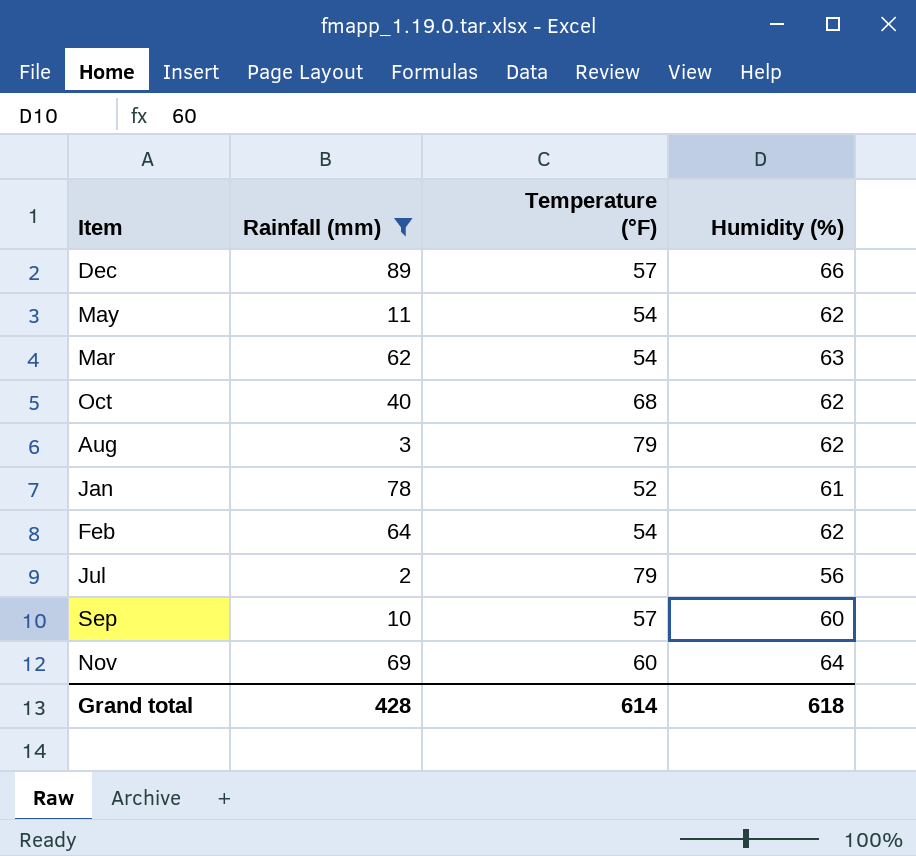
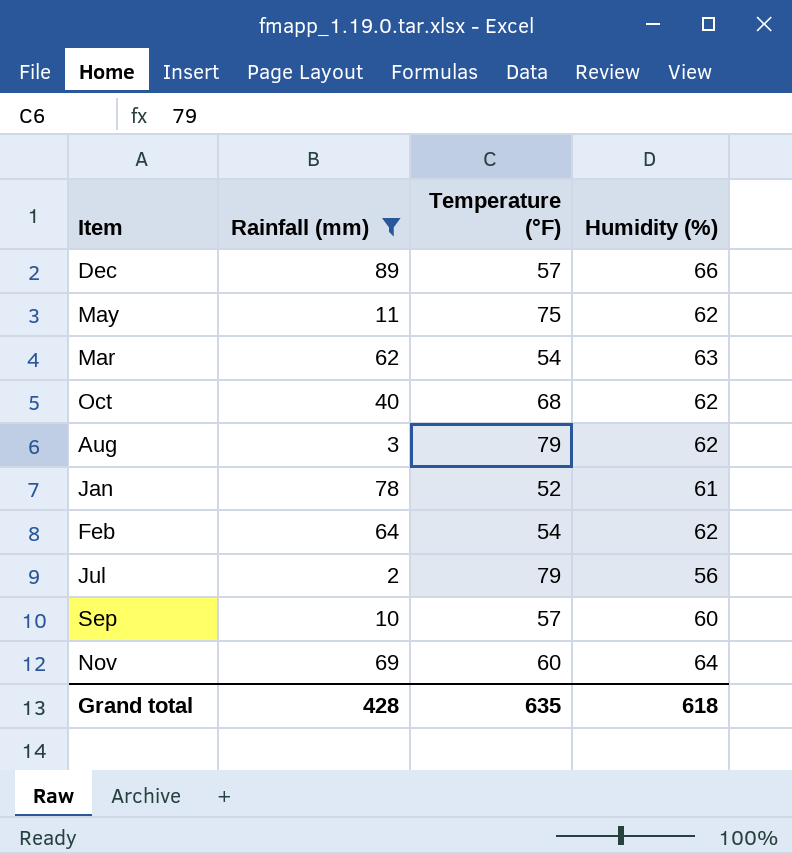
May | Temperature (°F): 54 -> 75
Grand total | Temperature (°F): 614 -> 635

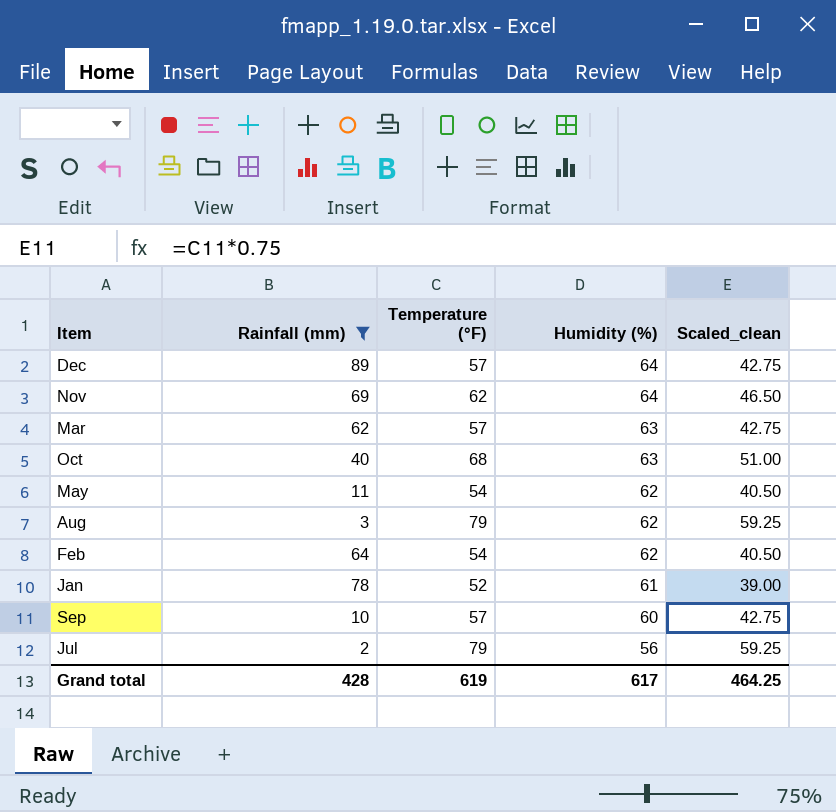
row order: none -> Humidity (%) descending
column Scaled_clean | formula: none -> [Temperature (°F)] * 0.75
Dec | Humidity (%): 66 -> 64
Nov | Temperature (°F): 60 -> 62
Mar | Temperature (°F): 54 -> 57
Oct | Humidity (%): 62 -> 63
May | Temperature (°F): 75 -> 54
Grand total | Temperature (°F): 635 -> 619
Grand total | Humidity (%): 618 -> 617

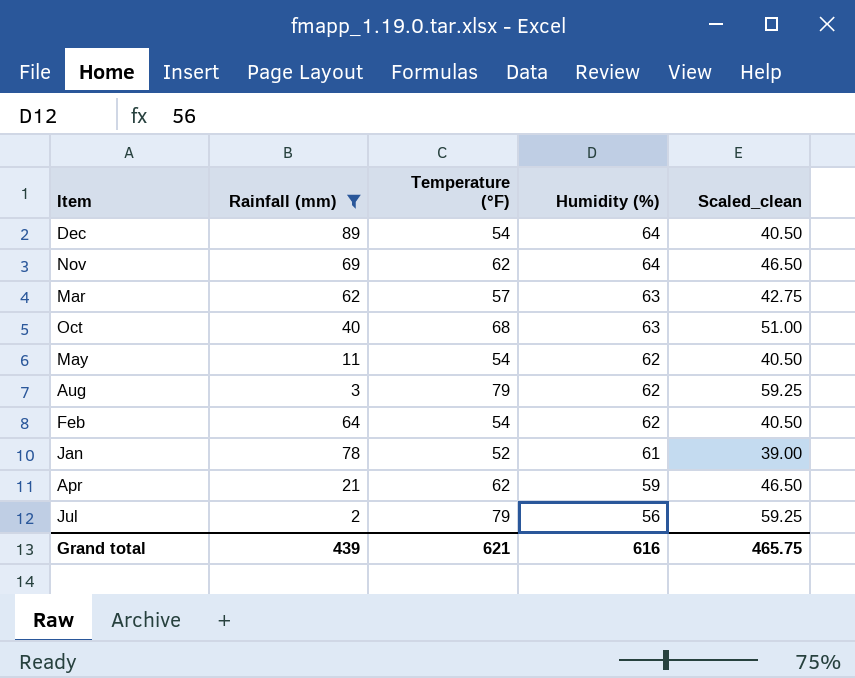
row Sep: 10 | 57 | 60 | 42.75 -> none
Dec | Temperature (°F): 57 -> 54
Dec | Scaled_clean: 42.75 -> 40.50
row Apr: none -> 21 | 62 | 59 | 46.50
Grand total | Rainfall (mm): 428 -> 439
Grand total | Temperature (°F): 619 -> 621
Grand total | Humidity (%): 617 -> 616
Grand total | Scaled_clean: 464.25 -> 465.75

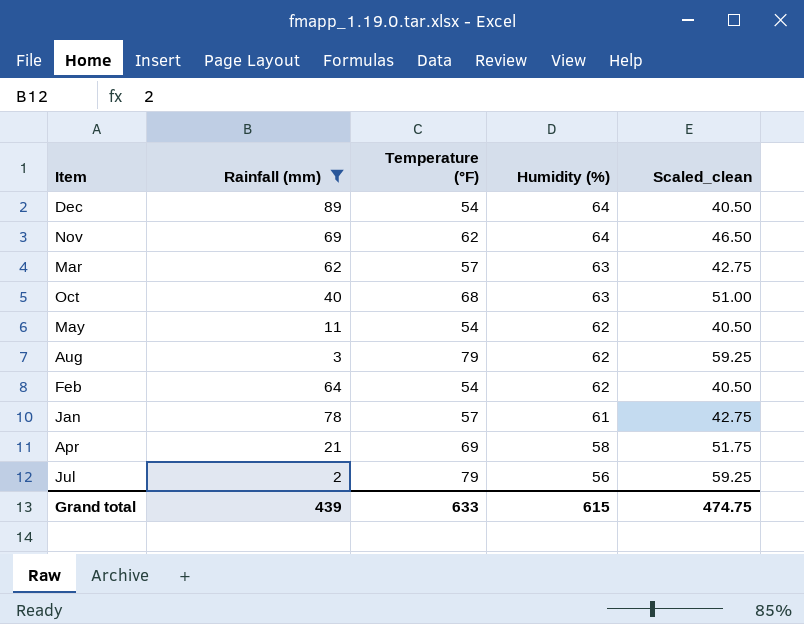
Jan | Temperature (°F): 52 -> 57
Jan | Scaled_clean: 39.00 -> 42.75
Apr | Temperature (°F): 62 -> 69
Apr | Humidity (%): 59 -> 58
Apr | Scaled_clean: 46.50 -> 51.75
Grand total | Temperature (°F): 621 -> 633
Grand total | Humidity (%): 616 -> 615
Grand total | Scaled_clean: 465.75 -> 474.75

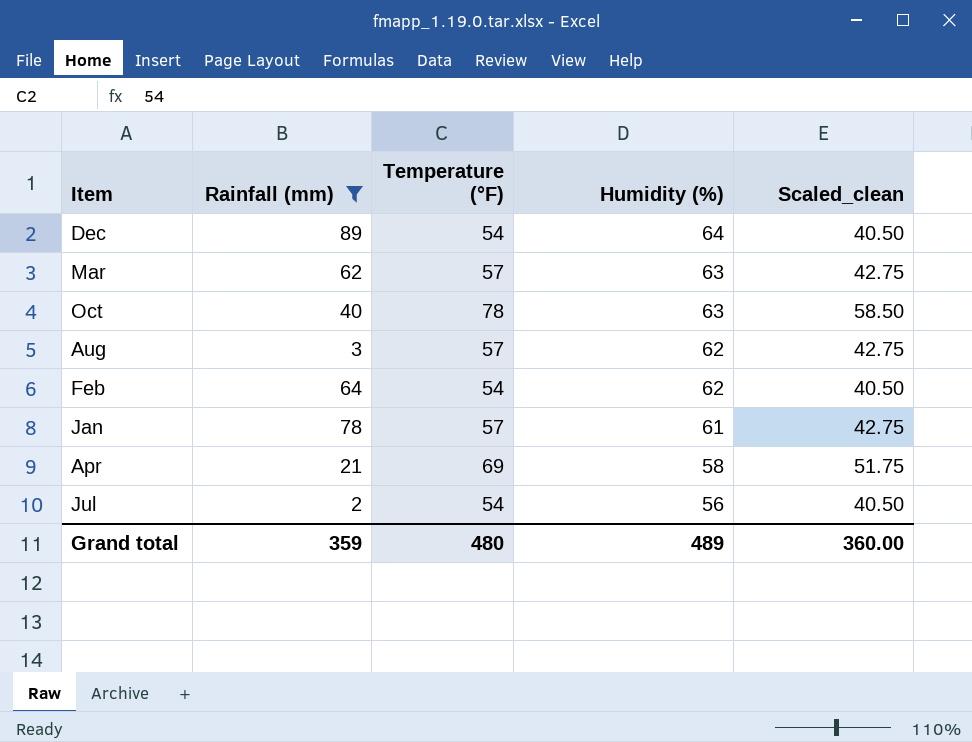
row Nov: 69 | 62 | 64 | 46.50 -> none
row May: 11 | 54 | 62 | 40.50 -> none
Oct | Temperature (°F): 68 -> 78
Oct | Scaled_clean: 51.00 -> 58.50
Aug | Temperature (°F): 79 -> 57
Aug | Scaled_clean: 59.25 -> 42.75
Jul | Temperature (°F): 79 -> 54
Jul | Scaled_clean: 59.25 -> 40.50
Grand total | Rainfall (mm): 439 -> 359
Grand total | Temperature (°F): 633 -> 480
Grand total | Humidity (%): 615 -> 489
Grand total | Scaled_clean: 474.75 -> 360.00

